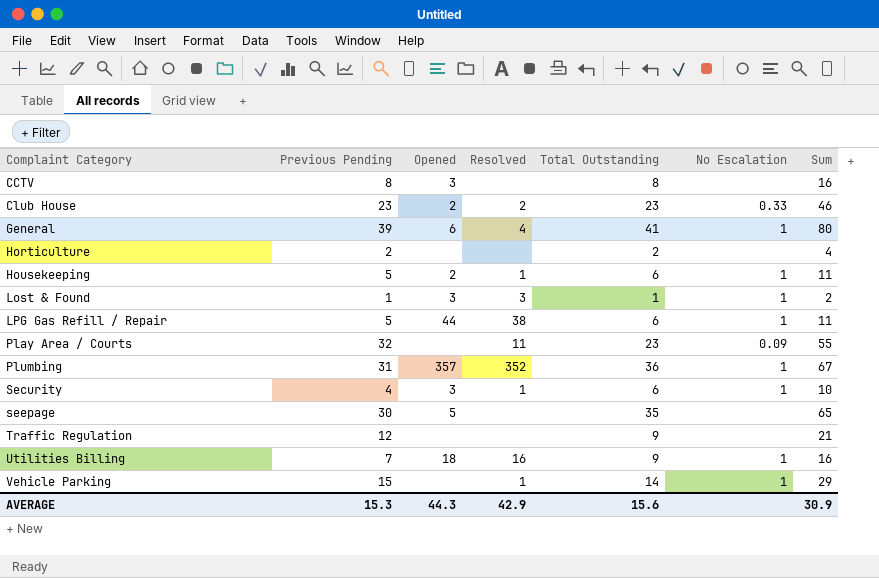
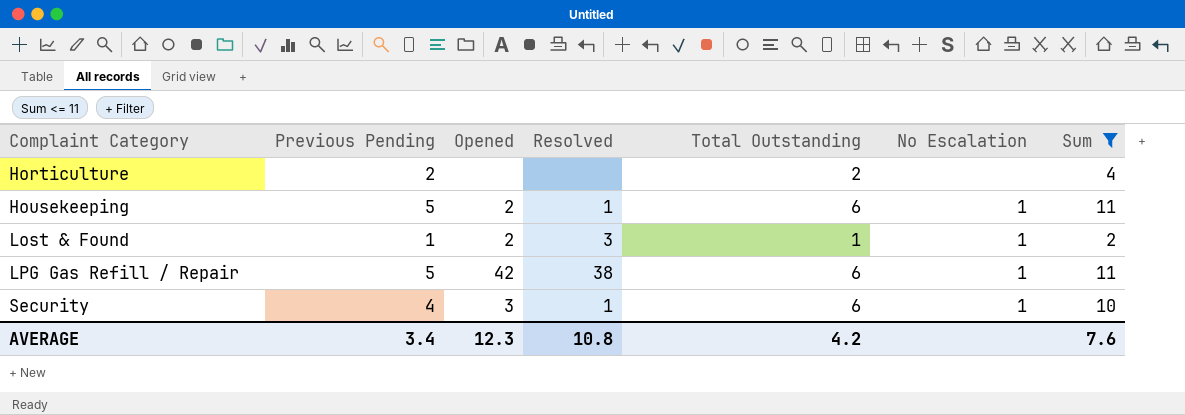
filter: none -> Sum <= 11
Lost & Found | Opened: 3 -> 2
LPG Gas Refill / Repair | Opened: 44 -> 42
AVERAGE | Previous Pending: 15.3 -> 3.4
AVERAGE | Opened: 44.3 -> 12.3
AVERAGE | Resolved: 42.9 -> 10.8
AVERAGE | Total Outstanding: 15.6 -> 4.2
AVERAGE | Sum: 30.9 -> 7.6

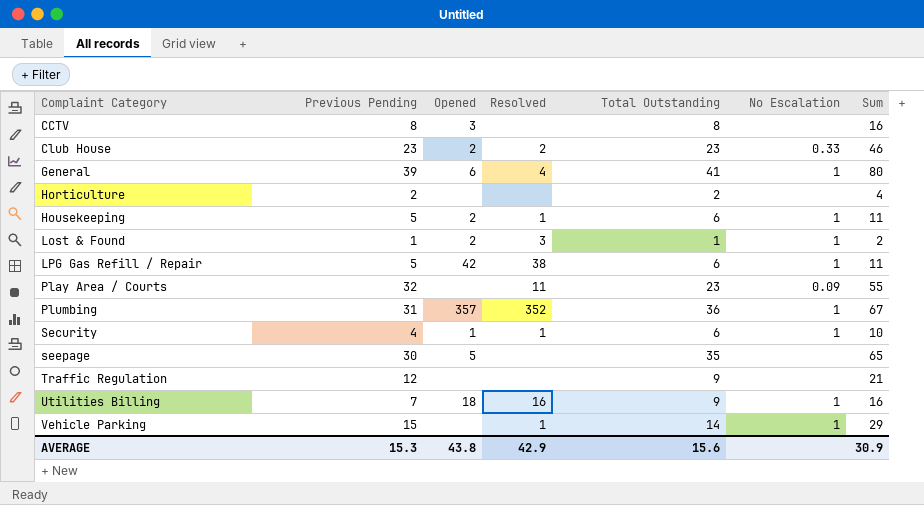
filter: Sum <= 11 -> none
Security | Opened: 3 -> 1
AVERAGE | Previous Pending: 3.4 -> 15.3
AVERAGE | Opened: 12.3 -> 43.8
AVERAGE | Resolved: 10.8 -> 42.9
AVERAGE | Total Outstanding: 4.2 -> 15.6
AVERAGE | Sum: 7.6 -> 30.9

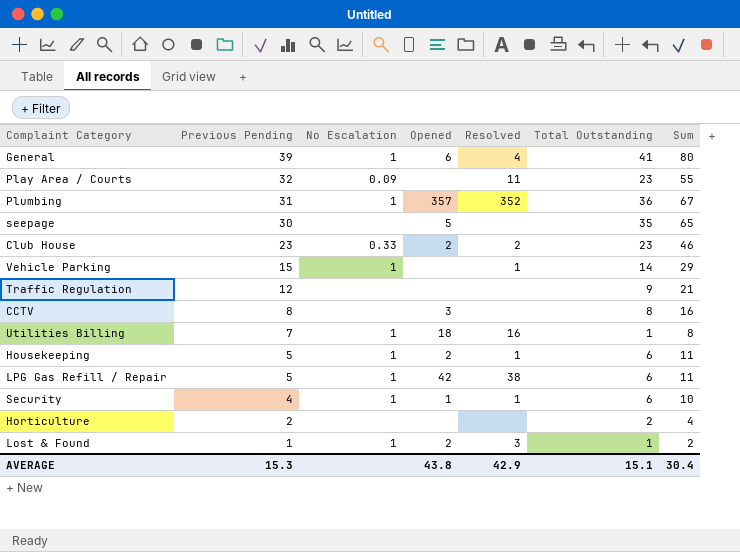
row order: Complaint Category ascending -> Previous Pending descending
column No Escalation | position: 6 -> 3
Utilities Billing | Total Outstanding: 9 -> 1
Utilities Billing | Sum: 16 -> 8
AVERAGE | Total Outstanding: 15.6 -> 15.1
AVERAGE | Sum: 30.9 -> 30.4

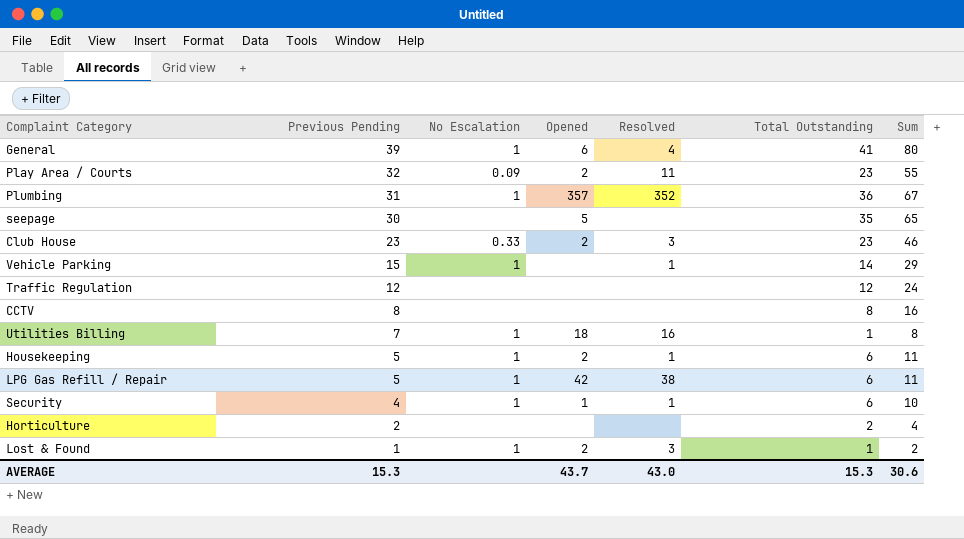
Play Area / Courts | Opened: none -> 2
Club House | Resolved: 2 -> 3
Traffic Regulation | Total Outstanding: 9 -> 12
Traffic Regulation | Sum: 21 -> 24
CCTV | Opened: 3 -> none
AVERAGE | Opened: 43.8 -> 43.7
AVERAGE | Resolved: 42.9 -> 43.0
AVERAGE | Total Outstanding: 15.1 -> 15.3
AVERAGE | Sum: 30.4 -> 30.6

